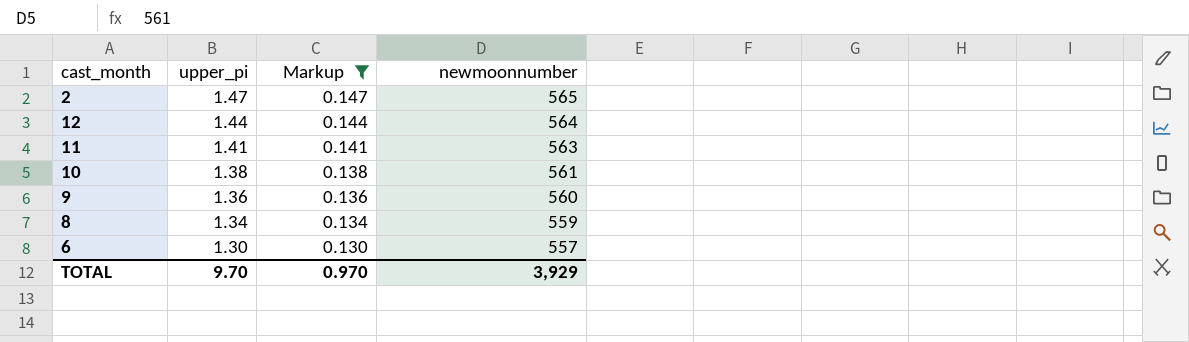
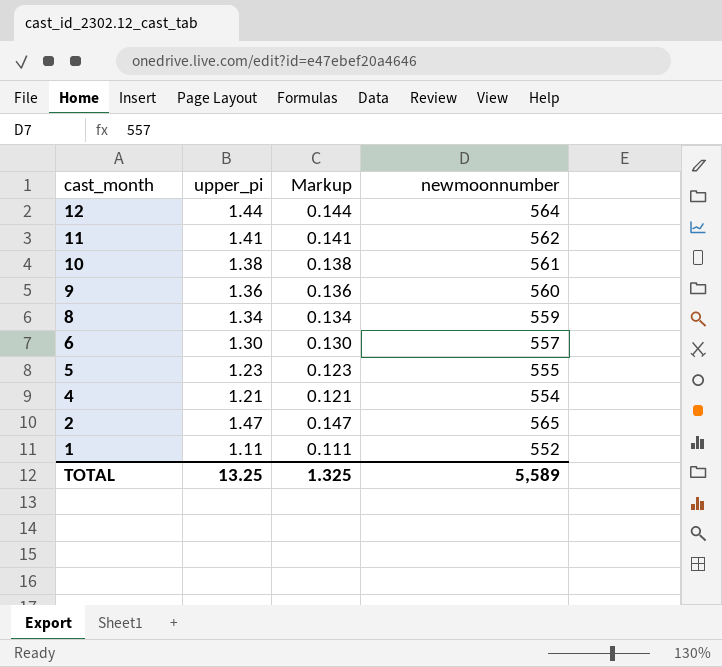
filter: Markup >= 0.130 -> none
row order: upper_pi descending -> cast_month descending
11 | newmoonnumber: 563 -> 562
TOTAL | upper_pi: 9.70 -> 13.25
TOTAL | Markup: 0.970 -> 1.325
TOTAL | newmoonnumber: 3,929 -> 5,589

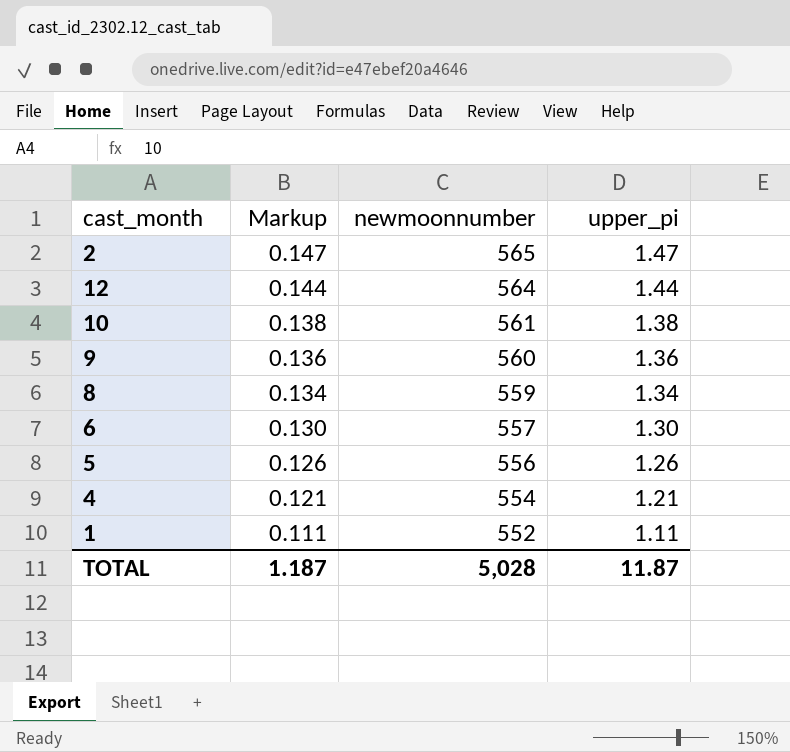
row order: cast_month descending -> Markup descending
column upper_pi | position: 2 -> 4
row 11: 1.41 | 0.141 | 562 -> none
5 | Markup: 0.123 -> 0.126
5 | newmoonnumber: 555 -> 556
5 | upper_pi: 1.23 -> 1.26
TOTAL | Markup: 1.325 -> 1.187
TOTAL | newmoonnumber: 5,589 -> 5,028
TOTAL | upper_pi: 13.25 -> 11.87

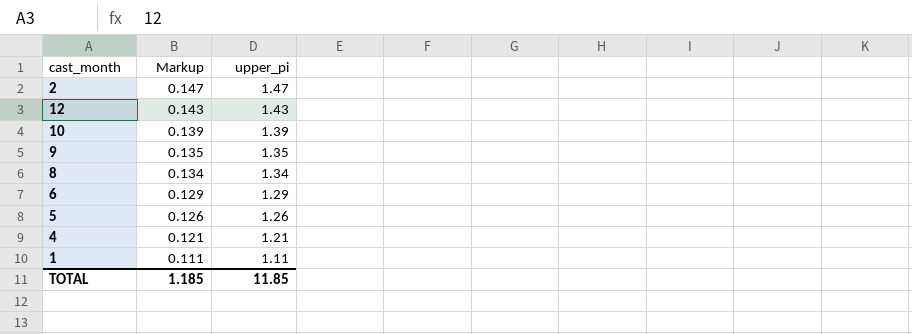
column newmoonnumber | position: 3 -> none
12 | Markup: 0.144 -> 0.143
12 | upper_pi: 1.44 -> 1.43
10 | Markup: 0.138 -> 0.139
10 | upper_pi: 1.38 -> 1.39
9 | Markup: 0.136 -> 0.135
9 | upper_pi: 1.36 -> 1.35
6 | Markup: 0.130 -> 0.129
6 | upper_pi: 1.30 -> 1.29
TOTAL | Markup: 1.187 -> 1.185
TOTAL | upper_pi: 11.87 -> 11.85

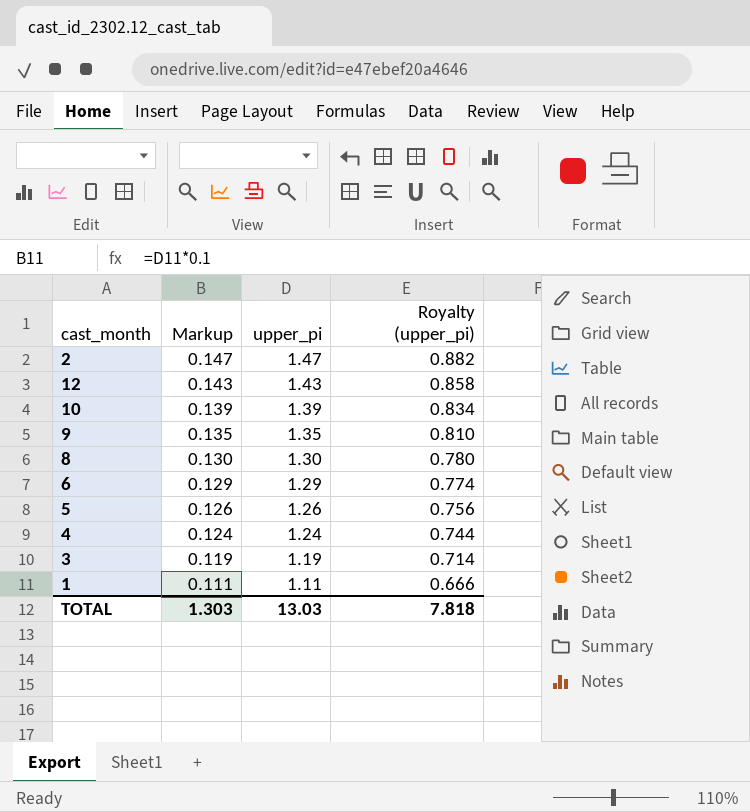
column Royalty (upper_pi) | formula: none -> [upper_pi] * 0.6
8 | Markup: 0.134 -> 0.130
8 | upper_pi: 1.34 -> 1.30
4 | Markup: 0.121 -> 0.124
4 | upper_pi: 1.21 -> 1.24
row 3: none -> 0.119 | 1.19 | 0.714
TOTAL | Markup: 1.185 -> 1.303
TOTAL | upper_pi: 11.85 -> 13.03

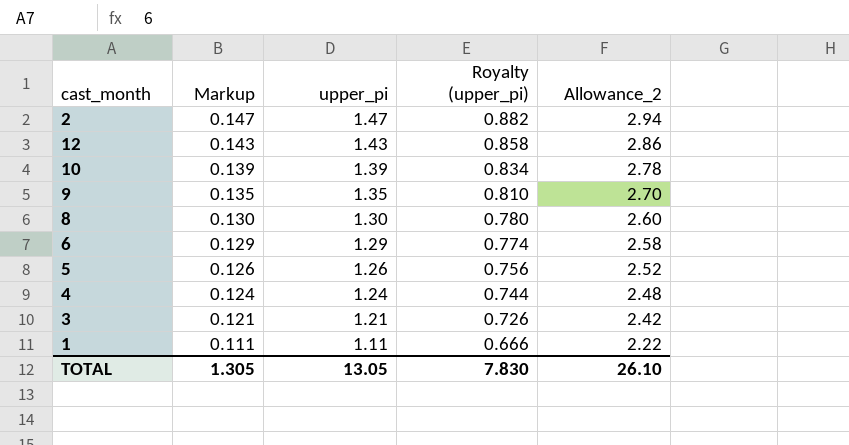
column Allowance_2 | formula: none -> [upper_pi] * 2
3 | Markup: 0.119 -> 0.121
3 | upper_pi: 1.19 -> 1.21
3 | Royalty (upper_pi): 0.714 -> 0.726
TOTAL | Markup: 1.303 -> 1.305
TOTAL | upper_pi: 13.03 -> 13.05
TOTAL | Royalty (upper_pi): 7.818 -> 7.830

